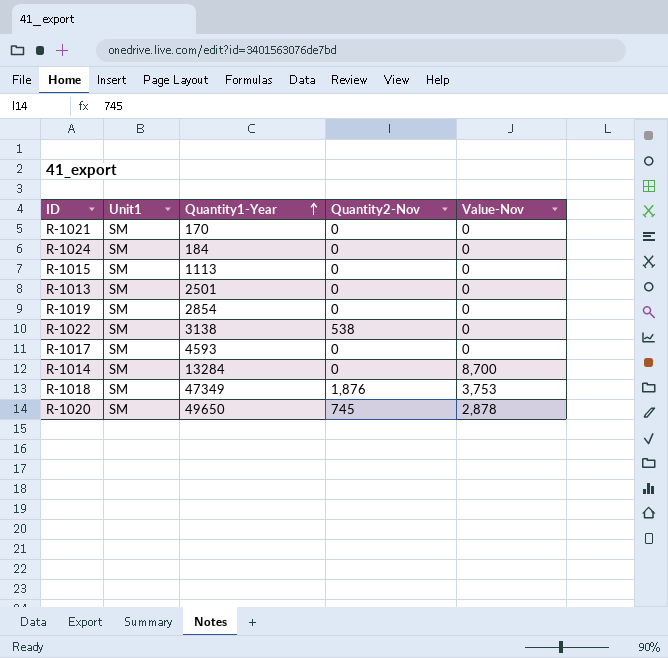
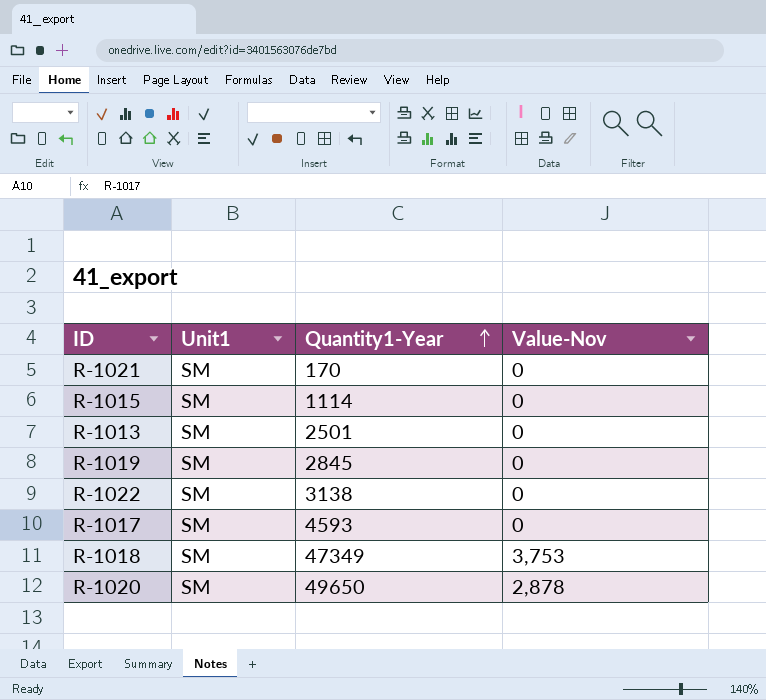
column Quantity2-Nov | position: 4 -> none
row R-1024: SM | 184 | 0 | 0 -> none
row R-1014: SM | 13284 | 0 | 8,700 -> none
R-1015 | Quantity1-Year: 1113 -> 1114
R-1019 | Quantity1-Year: 2854 -> 2845

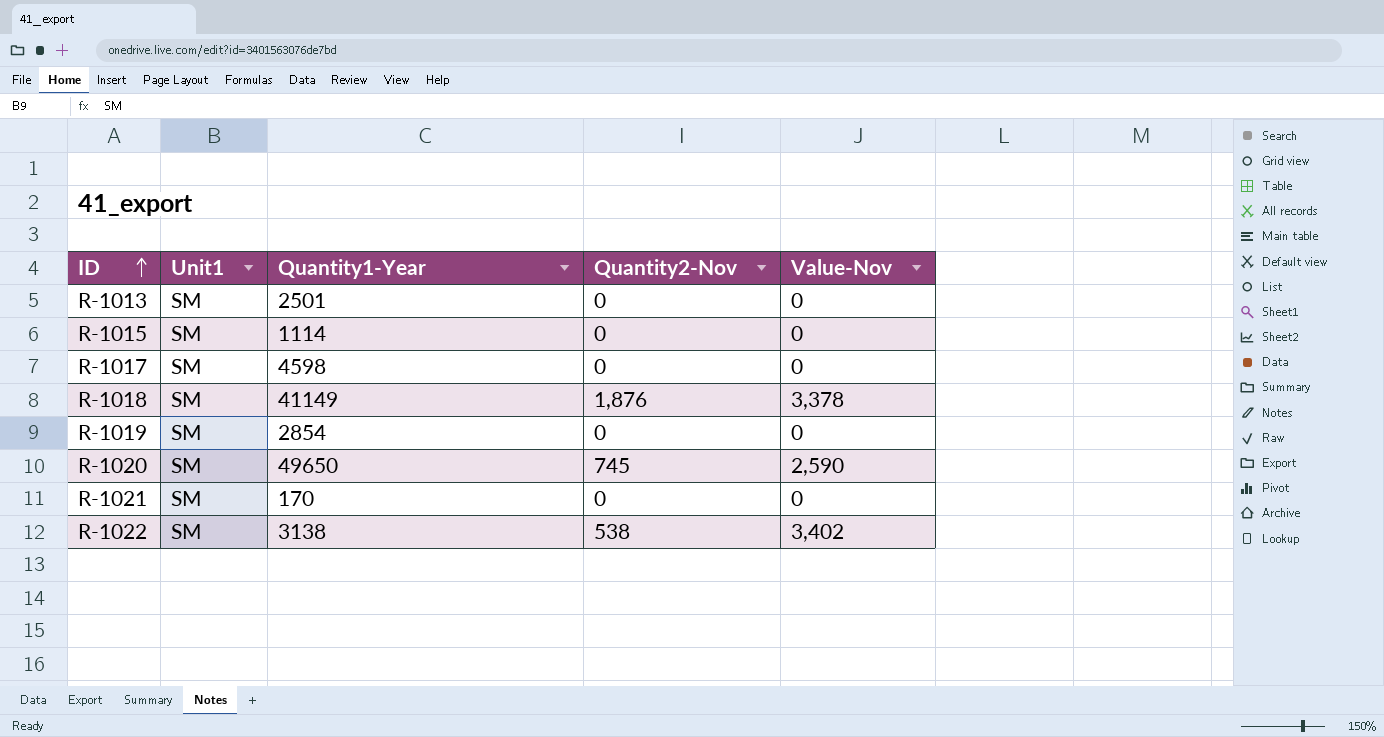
row order: Quantity1-Year ascending -> ID ascending
column Quantity2-Nov | position: none -> 4
R-1017 | Quantity1-Year: 4593 -> 4598
R-1018 | Quantity1-Year: 47349 -> 41149
R-1018 | Value-Nov: 3,753 -> 3,378
R-1019 | Quantity1-Year: 2845 -> 2854
R-1020 | Value-Nov: 2,878 -> 2,590
R-1022 | Value-Nov: 0 -> 3,402

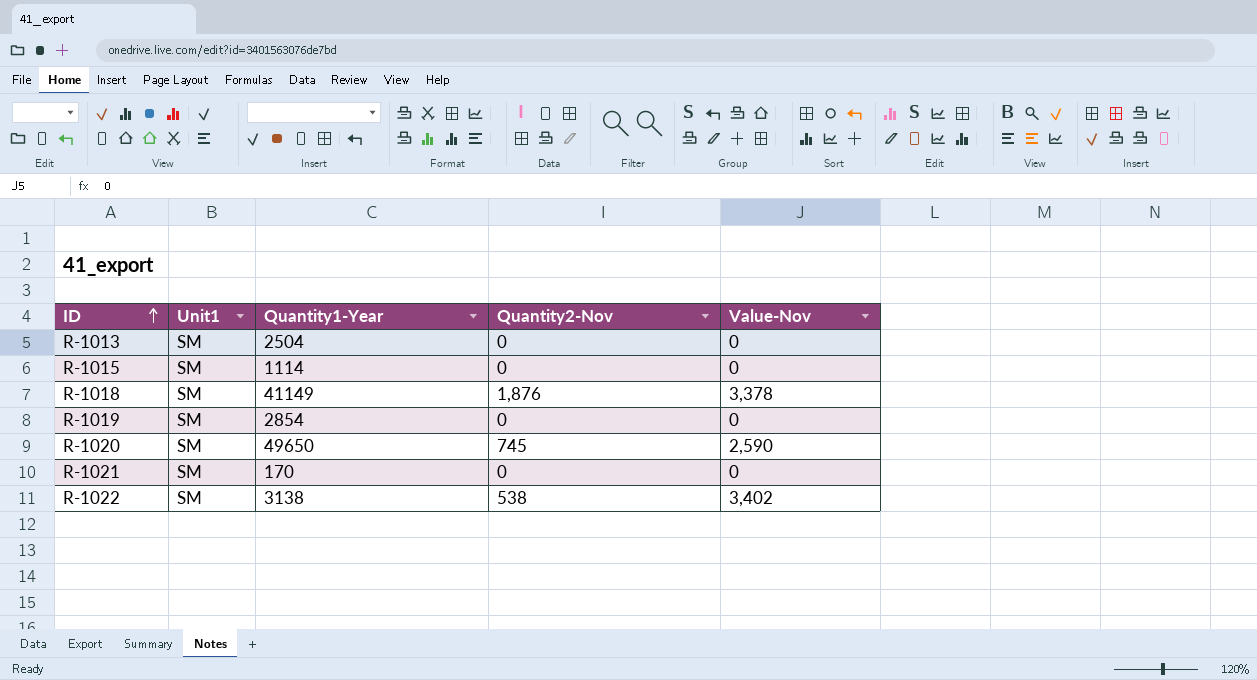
row R-1017: SM | 4598 | 0 | 0 -> none
R-1013 | Quantity1-Year: 2501 -> 2504

